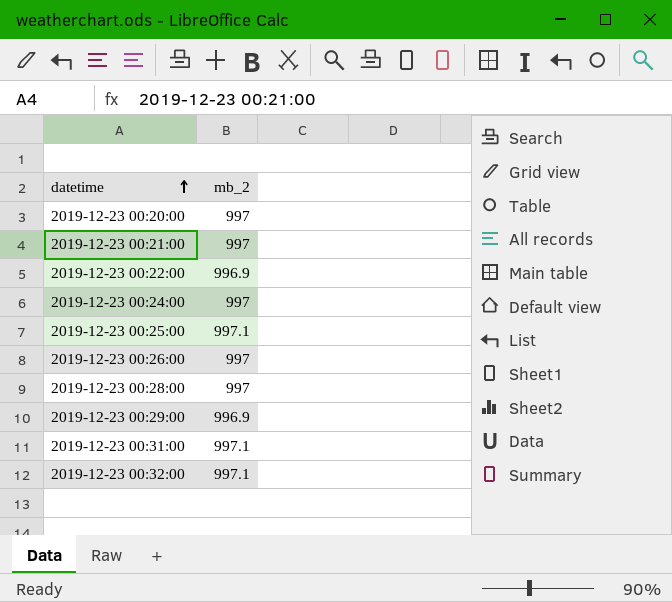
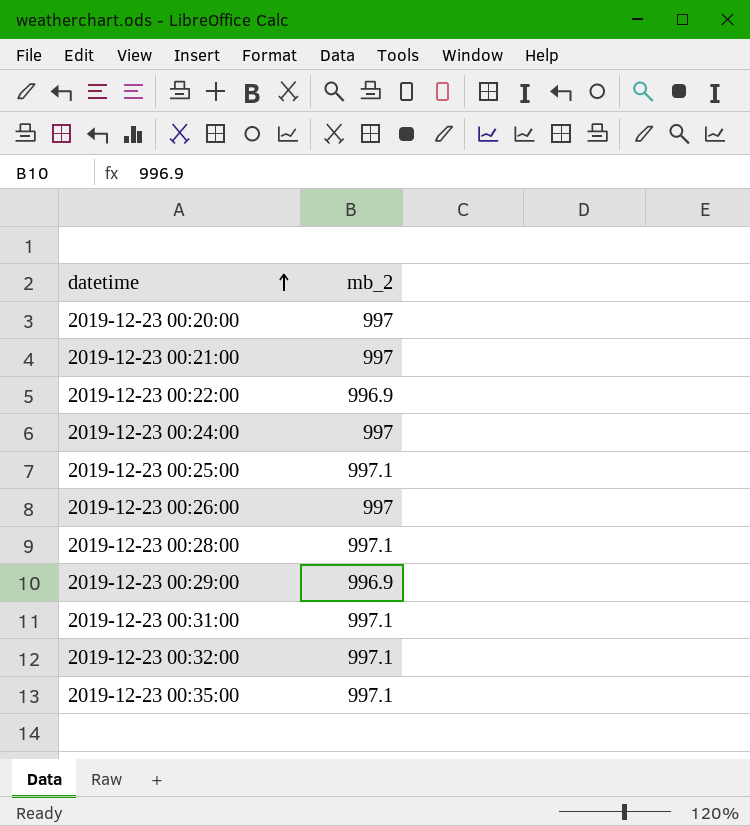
2019-12-23 00:28:00 | mb_2: 997 -> 997.1
row 2019-12-23 00:35:00: none -> 997.1

